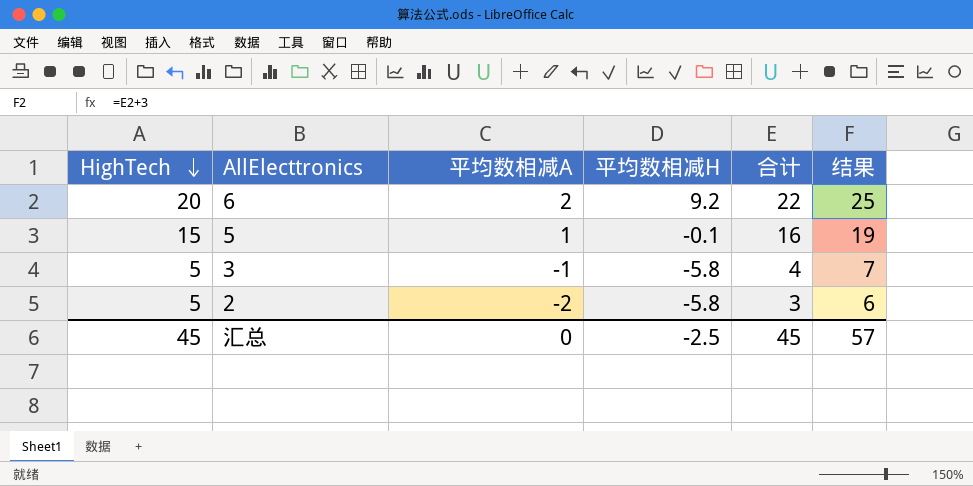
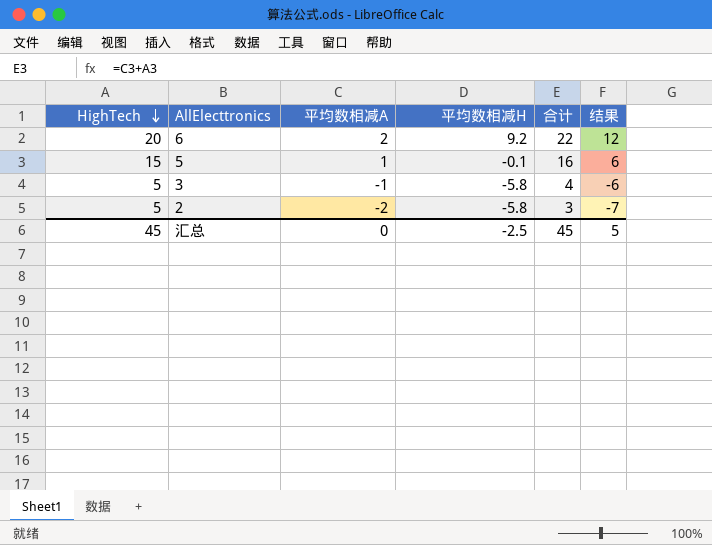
column 结果 | formula: [合计] + 3 -> [合计] - 10
汇总 | 结果: 57 -> 5

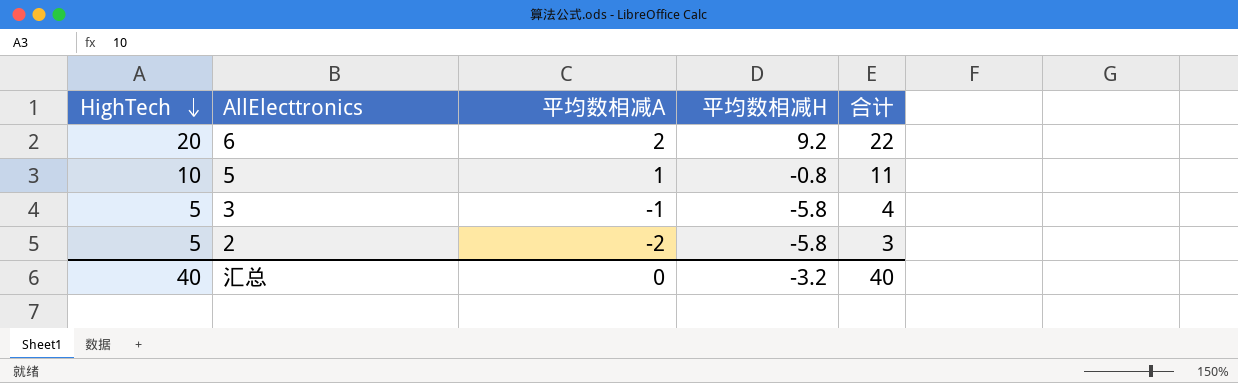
column 结果 | formula: [合计] - 10 -> none
5 | HighTech: 15 -> 10
5 | 平均数相减H: -0.1 -> -0.8
5 | 合计: 16 -> 11
汇总 | HighTech: 45 -> 40
汇总 | 平均数相减H: -2.5 -> -3.2
汇总 | 合计: 45 -> 40

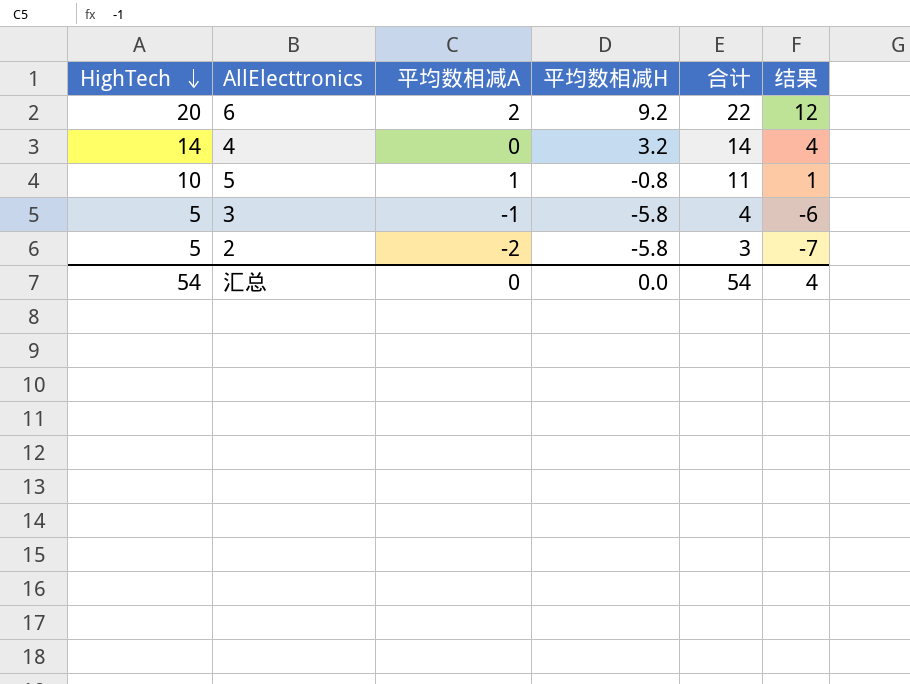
column 结果 | formula: none -> [合计] - 10
row 4: none -> 14 | 0 | 3.2 | 14 | 4
汇总 | HighTech: 40 -> 54
汇总 | 平均数相减H: -3.2 -> 0.0
汇总 | 合计: 40 -> 54

